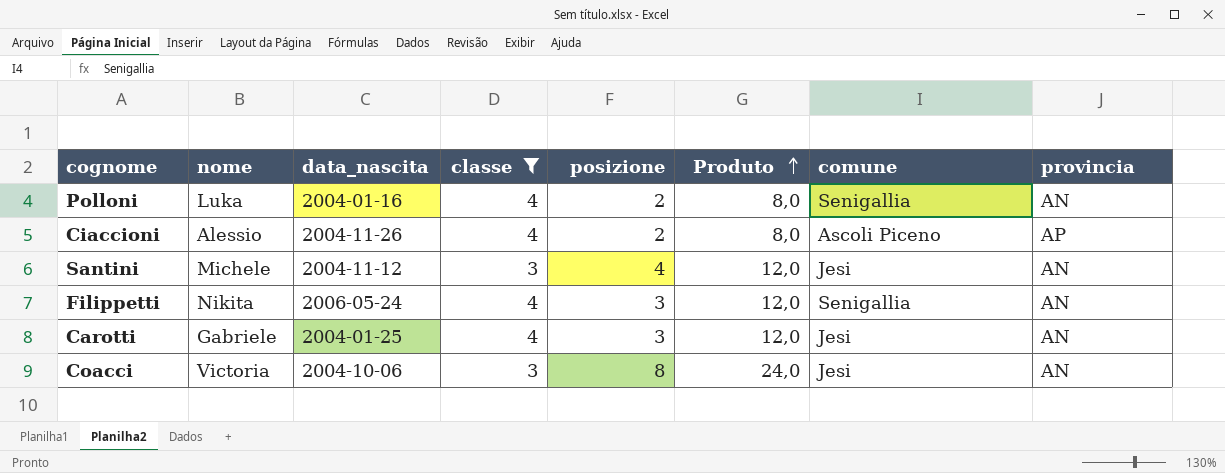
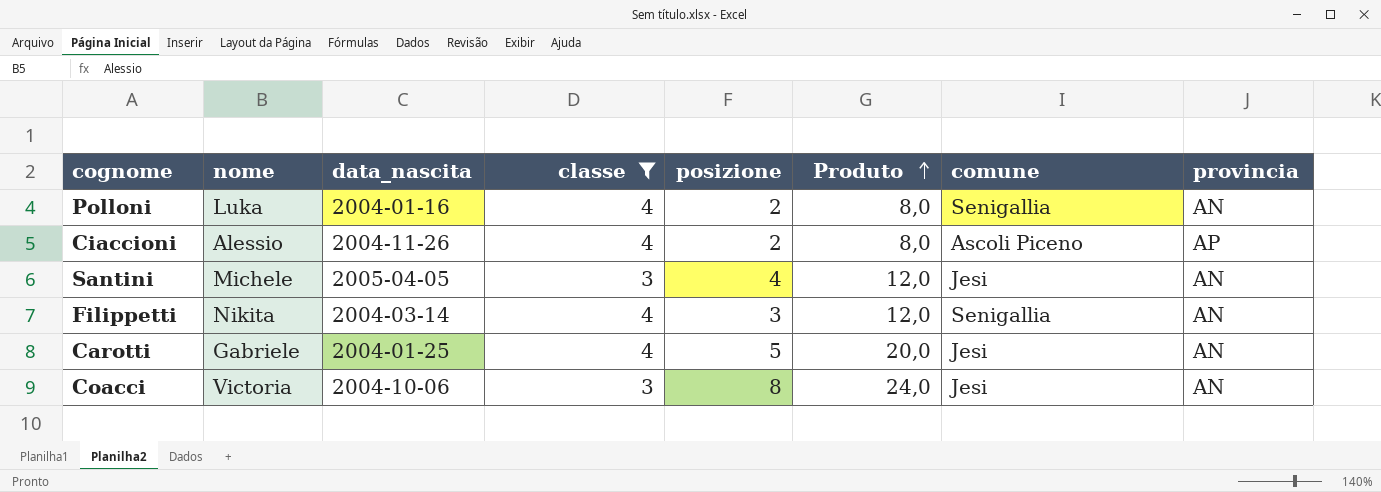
Santini | data_nascita: 2004-11-12 -> 2005-04-05
Filippetti | data_nascita: 2006-05-24 -> 2004-03-14
Carotti | posizione: 3 -> 5
Carotti | Produto: 12,0 -> 20,0

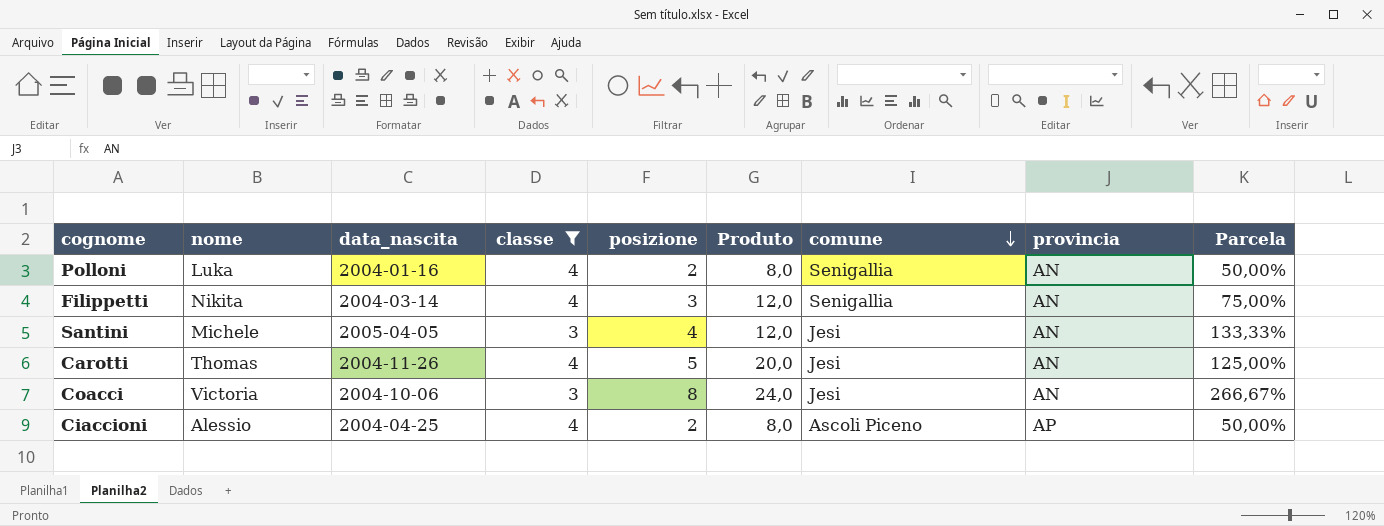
row order: Produto ascending -> comune descending
column Parcela | formula: none -> [posizione] / [classe]
Carotti | nome: Gabriele -> Thomas
Carotti | data_nascita: 2004-01-25 -> 2004-11-26
Ciaccioni | data_nascita: 2004-11-26 -> 2004-04-25

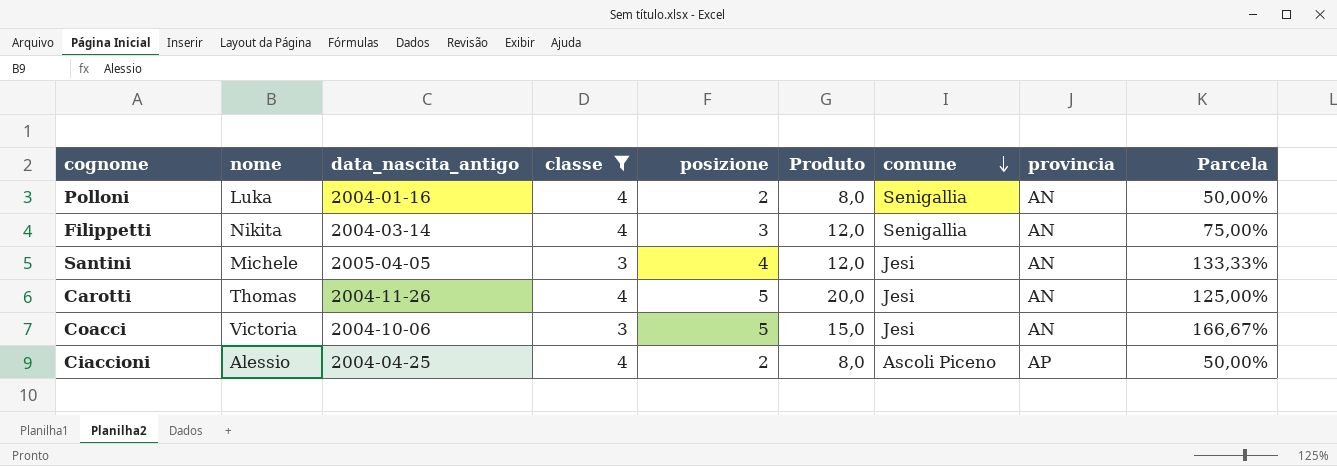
column name: data_nascita -> data_nascita_antigo
Coacci | posizione: 8 -> 5
Coacci | Produto: 24,0 -> 15,0
Coacci | Parcela: 266,67% -> 166,67%

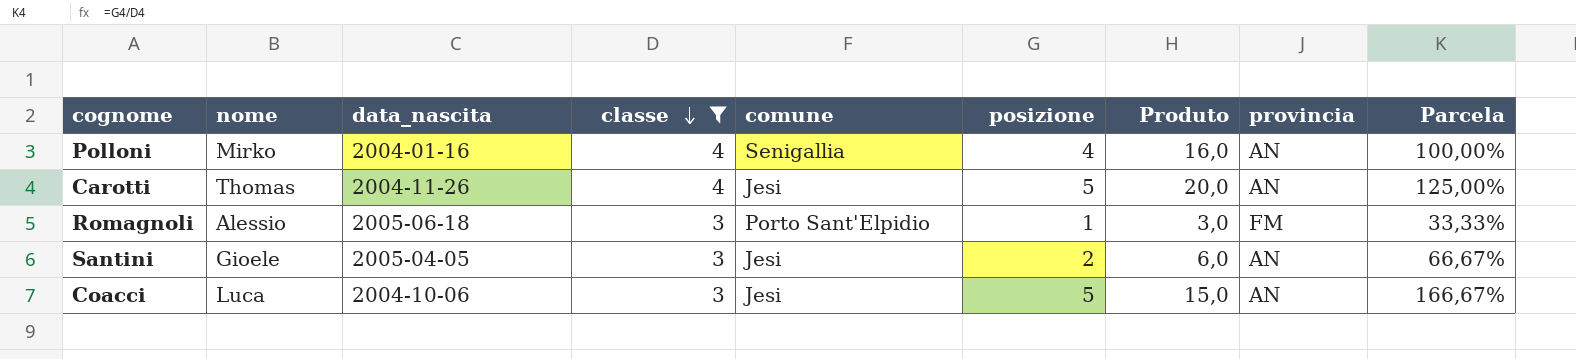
row order: comune descending -> classe descending
column name: data_nascita_antigo -> data_nascita
column comune | position: 7 -> 5
row Filippetti: Nikita | 2004-03-14 | 4 | 3 | 12,0 | Senigallia | AN | 75,00% -> none
row Ciaccioni: Alessio | 2004-04-25 | 4 | 2 | 8,0 | Ascoli Piceno | AP | 50,00% -> none
Polloni | nome: Luka -> Mirko
Polloni | posizione: 2 -> 4
Polloni | Produto: 8,0 -> 16,0
Polloni | Parcela: 50,00% -> 100,00%
row Romagnoli: none -> Alessio | 2005-06-18 | 3 | Porto Sant'Elpidio | 1 | 3,0 | FM | 33,33%
Santini | nome: Michele -> Gioele
Santini | posizione: 4 -> 2
Santini | Produto: 12,0 -> 6,0
Santini | Parcela: 133,33% -> 66,67%
Coacci | nome: Victoria -> Luca

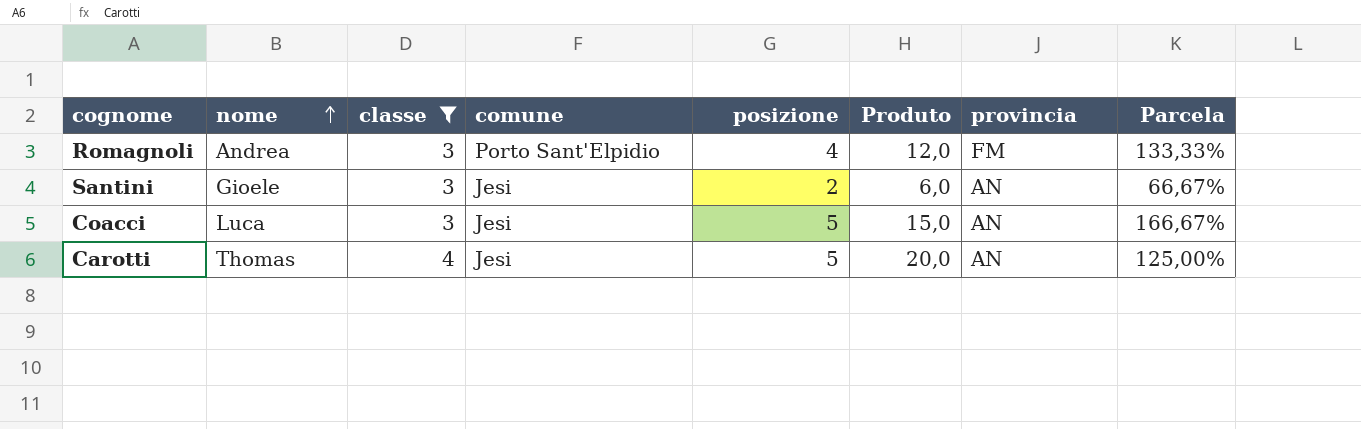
row order: classe descending -> nome ascending
column data_nascita | position: 3 -> none
row Polloni: Mirko | 2004-01-16 | 4 | Senigallia | 4 | 16,0 | AN | 100,00% -> none
Romagnoli | nome: Alessio -> Andrea
Romagnoli | posizione: 1 -> 4
Romagnoli | Produto: 3,0 -> 12,0
Romagnoli | Parcela: 33,33% -> 133,33%

